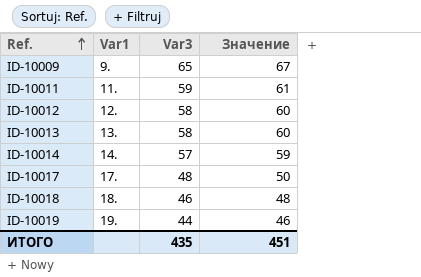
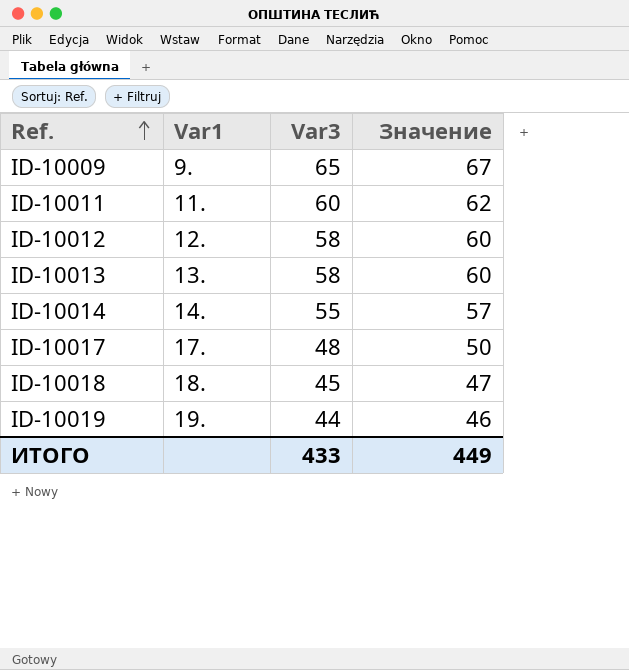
ID-10011 | Var3: 59 -> 60
ID-10011 | Значение: 61 -> 62
ID-10014 | Var3: 57 -> 55
ID-10014 | Значение: 59 -> 57
ID-10018 | Var3: 46 -> 45
ID-10018 | Значение: 48 -> 47
ИТОГО | Var3: 435 -> 433
ИТОГО | Значение: 451 -> 449

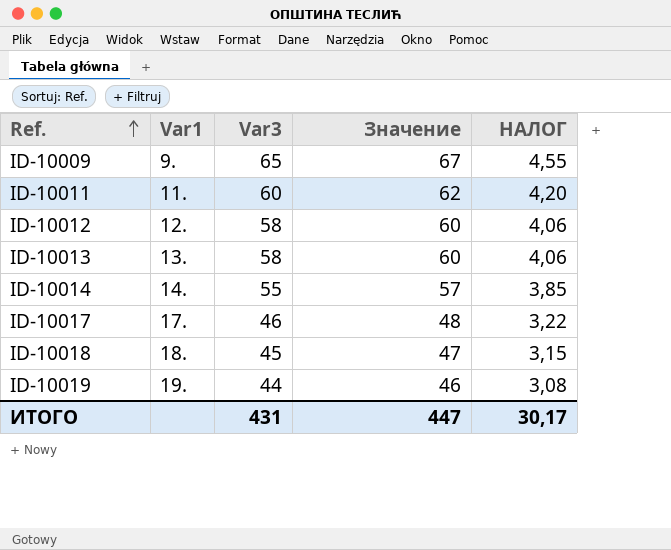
column НАЛОГ | formula: none -> [Var3] * 0,07
ID-10017 | Var3: 48 -> 46
ID-10017 | Значение: 50 -> 48
ИТОГО | Var3: 433 -> 431
ИТОГО | Значение: 449 -> 447

